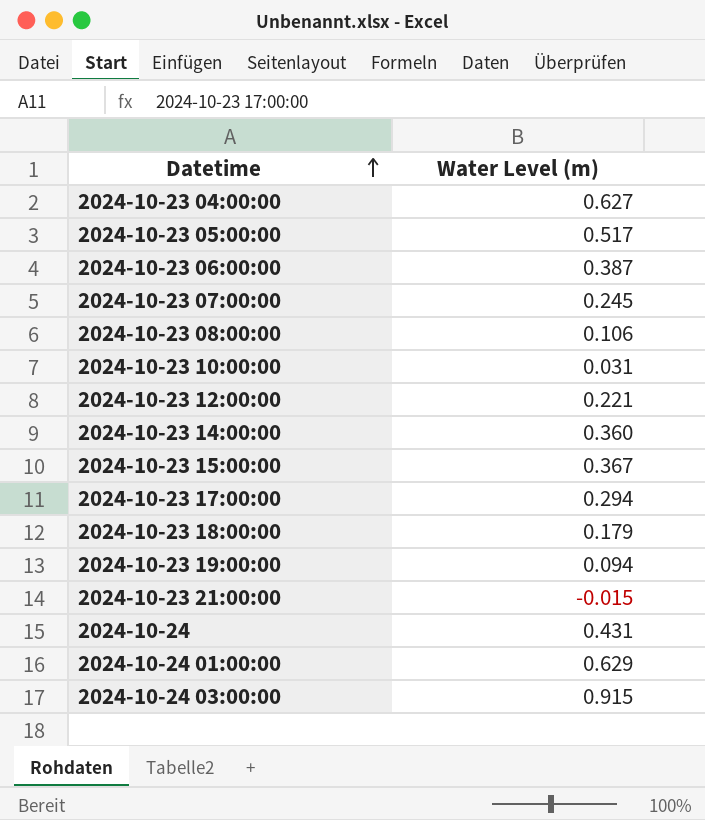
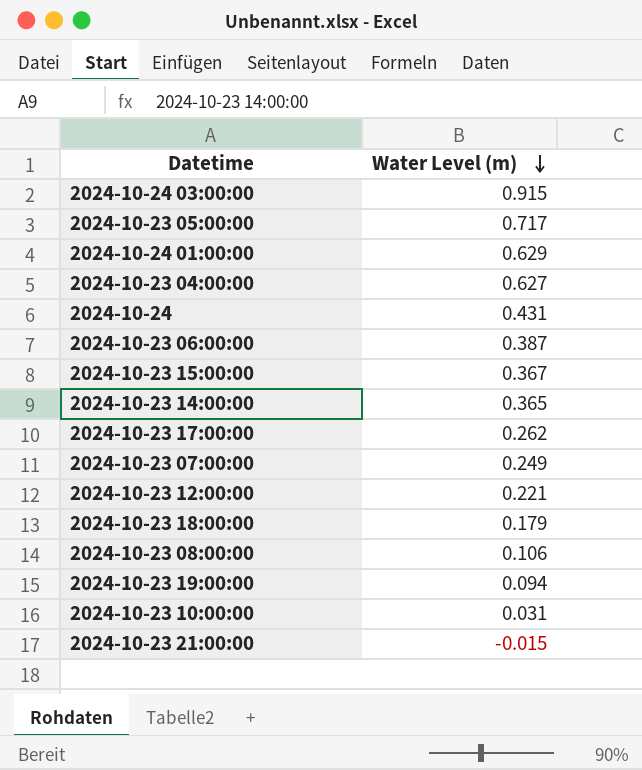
row order: Datetime ascending -> Water Level (m) descending
2024-10-23 05:00:00 | Water Level (m): 0.517 -> 0.717
2024-10-23 14:00:00 | Water Level (m): 0.360 -> 0.365
2024-10-23 17:00:00 | Water Level (m): 0.294 -> 0.262
2024-10-23 07:00:00 | Water Level (m): 0.245 -> 0.249

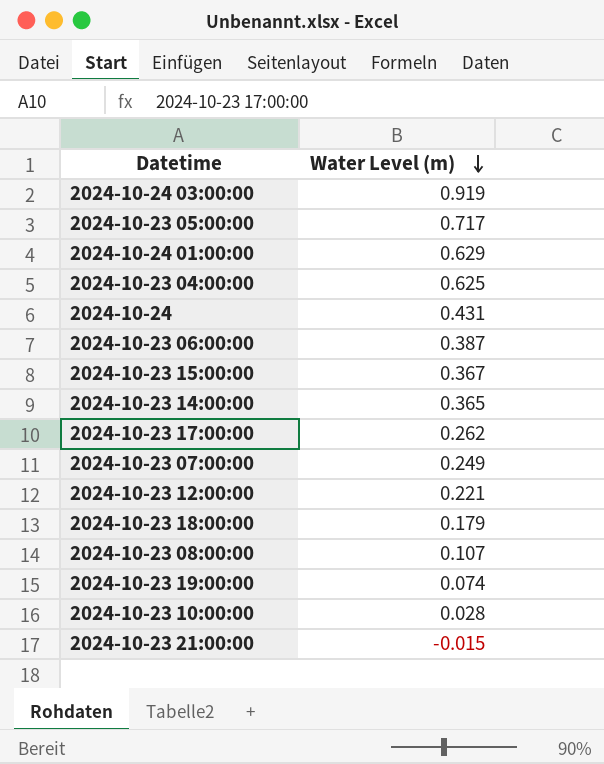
2024-10-24 03:00:00 | Water Level (m): 0.915 -> 0.919
2024-10-23 04:00:00 | Water Level (m): 0.627 -> 0.625
2024-10-23 08:00:00 | Water Level (m): 0.106 -> 0.107
2024-10-23 19:00:00 | Water Level (m): 0.094 -> 0.074
2024-10-23 10:00:00 | Water Level (m): 0.031 -> 0.028

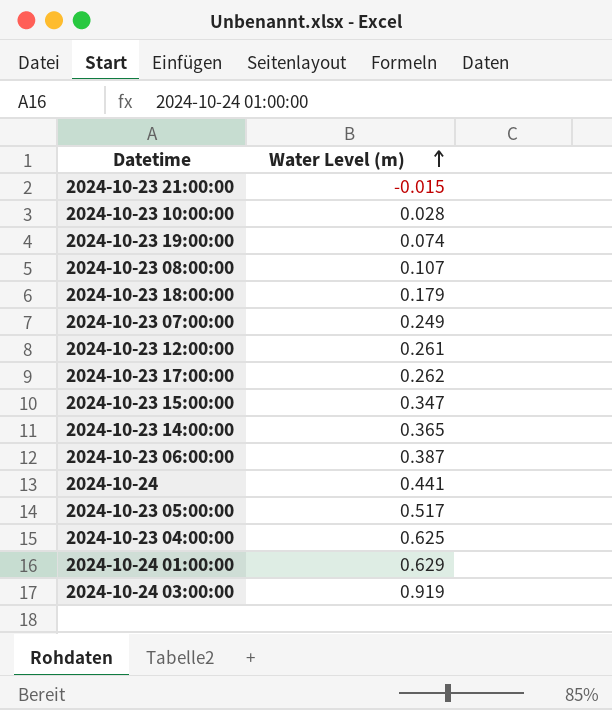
row order: Water Level (m) descending -> Water Level (m) ascending
2024-10-23 12:00:00 | Water Level (m): 0.221 -> 0.261
2024-10-23 15:00:00 | Water Level (m): 0.367 -> 0.347
2024-10-24 | Water Level (m): 0.431 -> 0.441
2024-10-23 05:00:00 | Water Level (m): 0.717 -> 0.517

